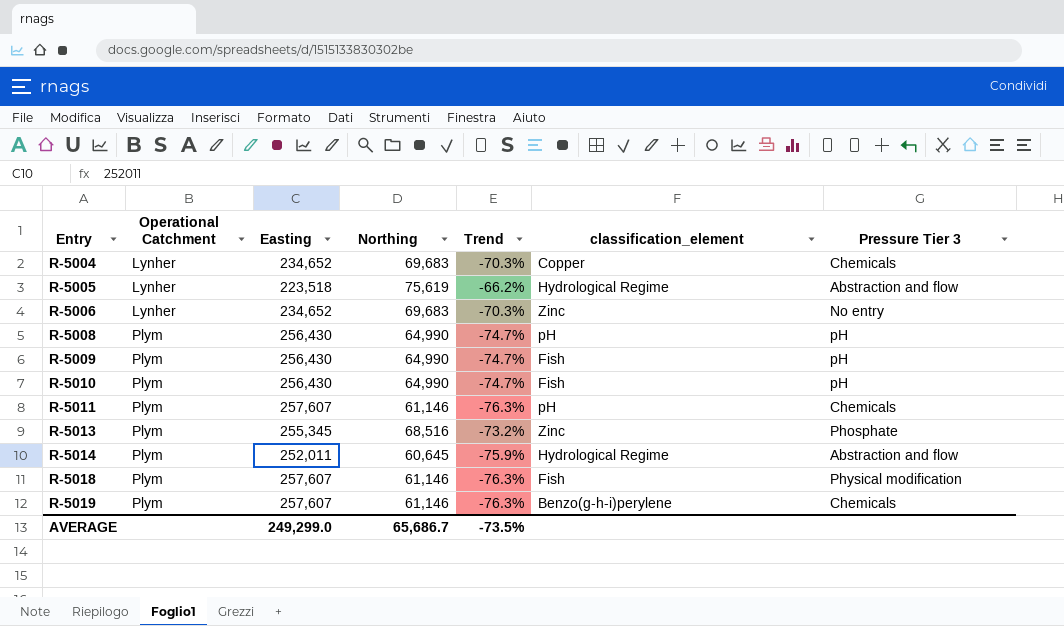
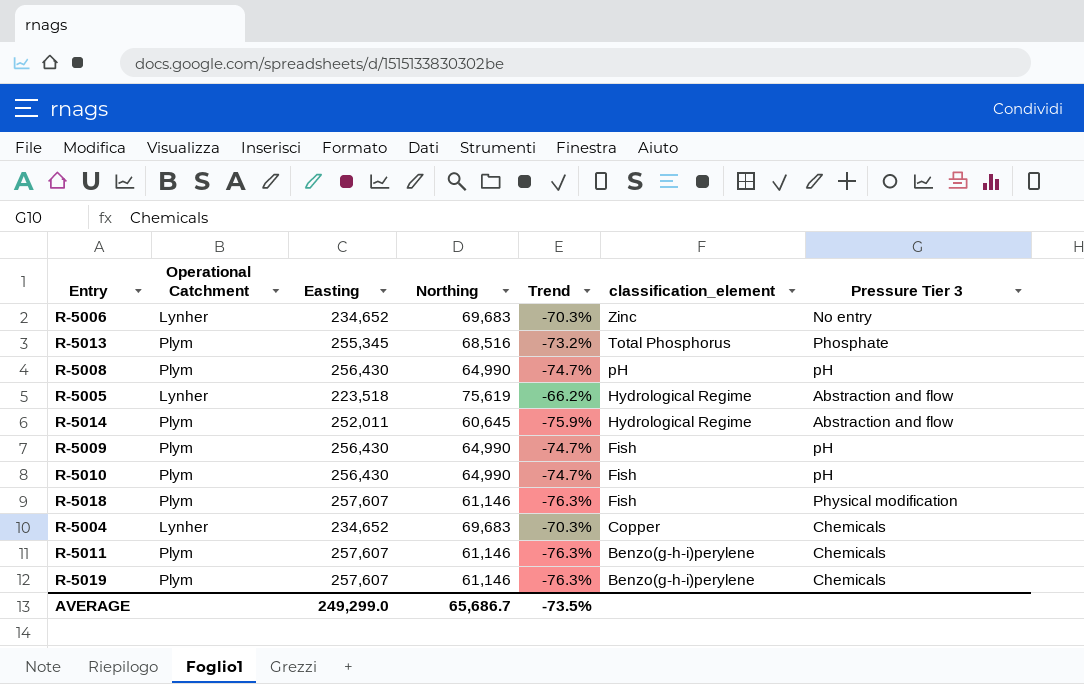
row order: Entry ascending -> classification_element descending
R-5013 | classification_element: Zinc -> Total Phosphorus
R-5011 | classification_element: pH -> Benzo(g-h-i)perylene

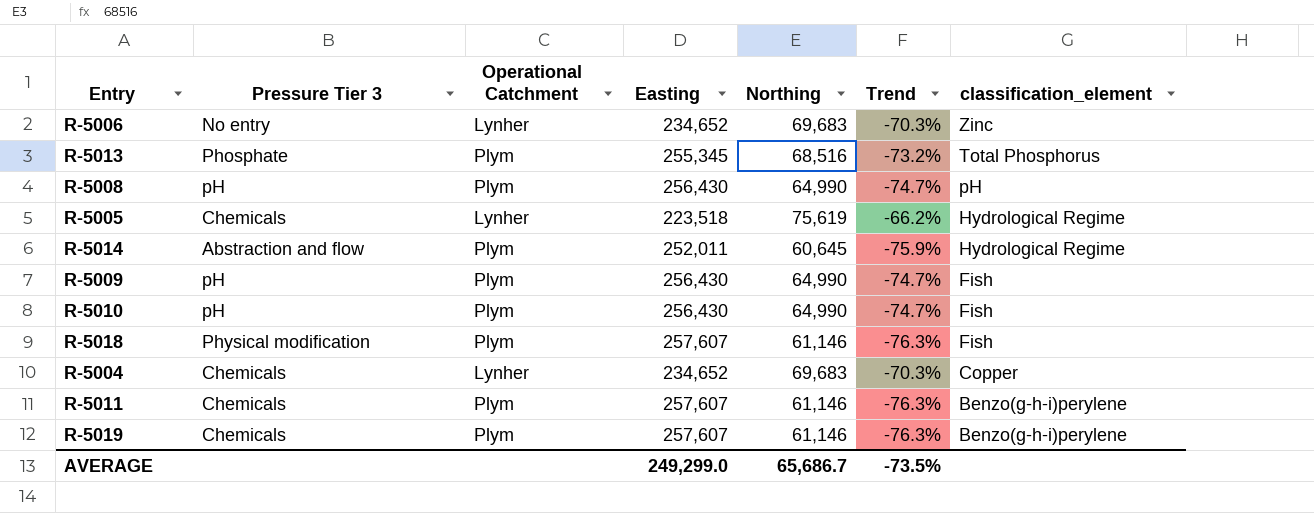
column Pressure Tier 3 | position: 7 -> 2
R-5005 | Pressure Tier 3: Abstraction and flow -> Chemicals

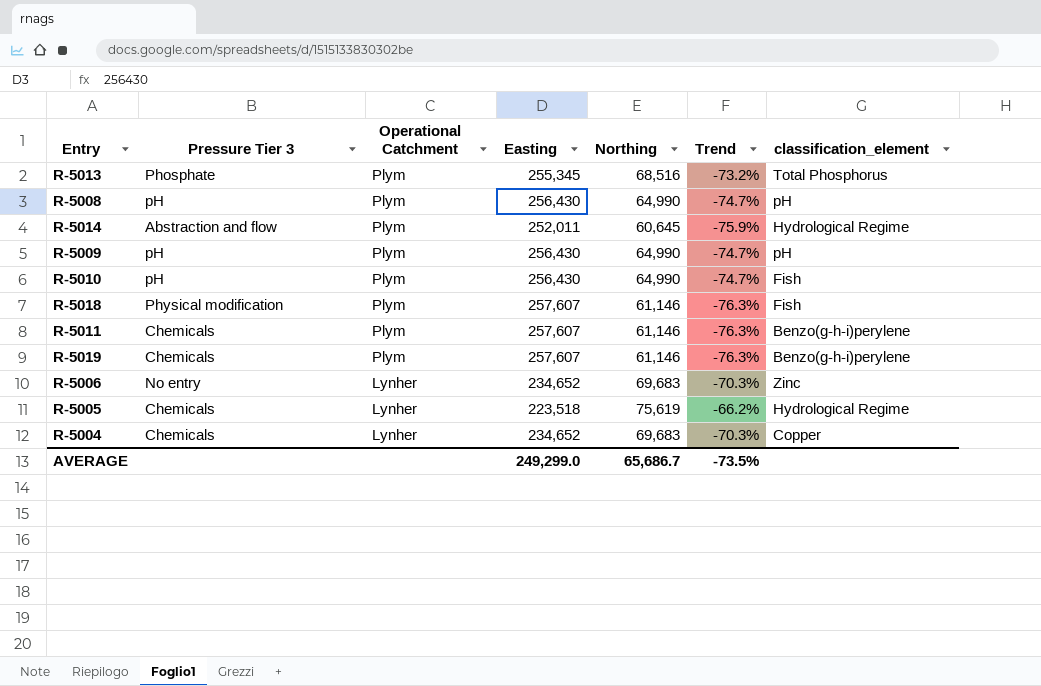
row order: classification_element descending -> Operational Catchment descending
R-5009 | classification_element: Fish -> pH

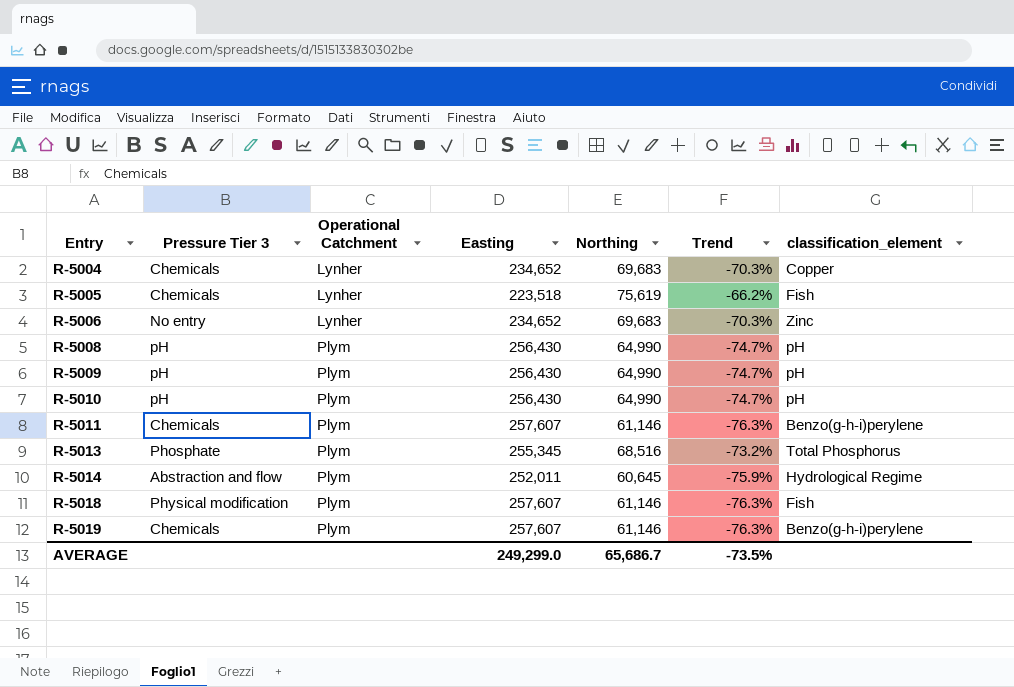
row order: Operational Catchment descending -> Entry ascending
R-5005 | classification_element: Hydrological Regime -> Fish
R-5010 | classification_element: Fish -> pH

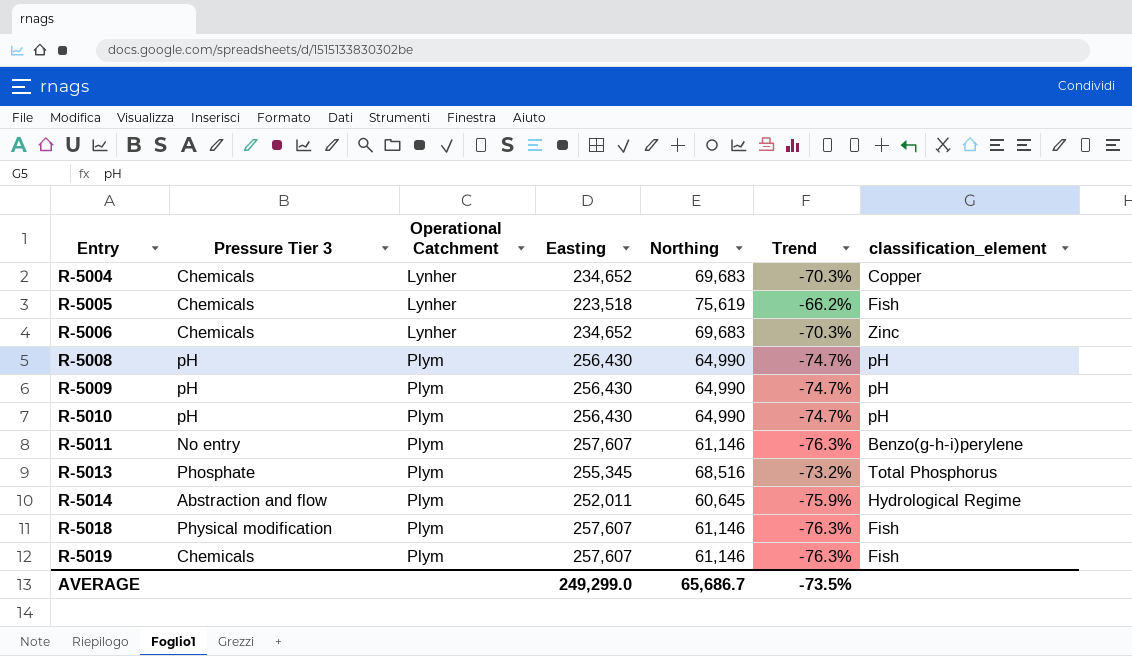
R-5006 | Pressure Tier 3: No entry -> Chemicals
R-5011 | Pressure Tier 3: Chemicals -> No entry
R-5019 | classification_element: Benzo(g-h-i)perylene -> Fish

